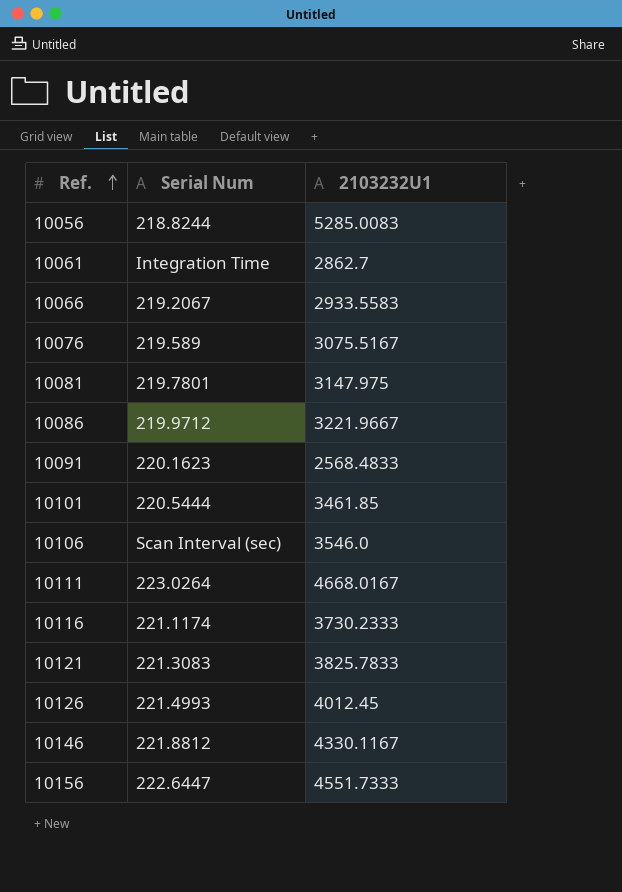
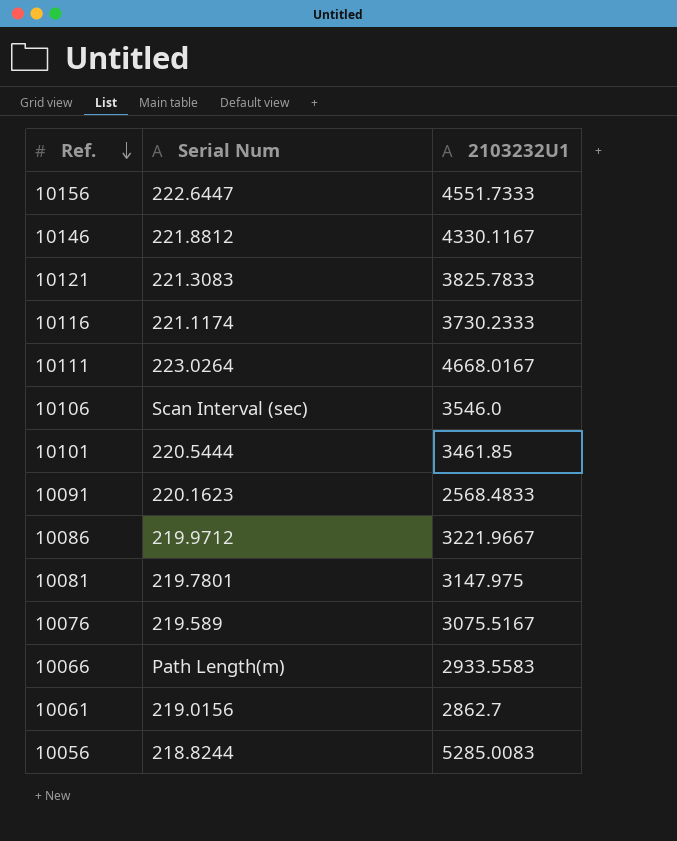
row order: Ref. ascending -> Ref. descending
row 10126: 221.4993 | 4012.45 -> none
10066 | Serial Num: 219.2067 -> Path Length(m)
10061 | Serial Num: Integration Time -> 219.0156

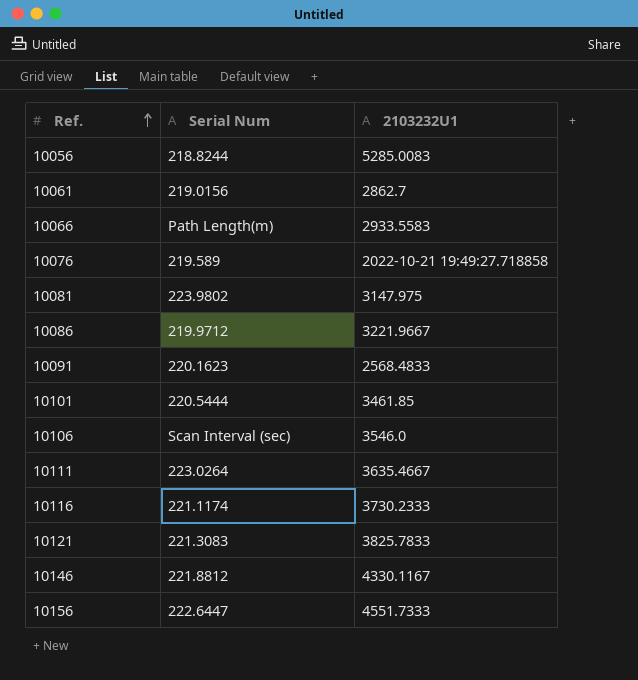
row order: Ref. descending -> Ref. ascending
10076 | 2103232U1: 3075.5167 -> 2022-10-21 19:49:27.718858
10081 | Serial Num: 219.7801 -> 223.9802
10111 | 2103232U1: 4668.0167 -> 3635.4667

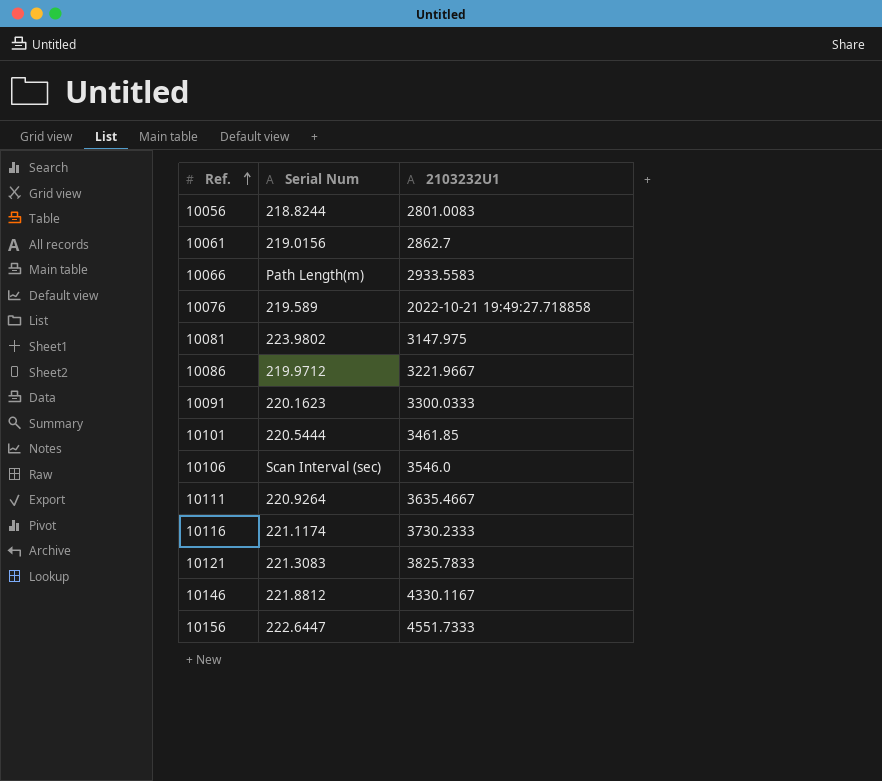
10056 | 2103232U1: 5285.0083 -> 2801.0083
10091 | 2103232U1: 2568.4833 -> 3300.0333
10111 | Serial Num: 223.0264 -> 220.9264

